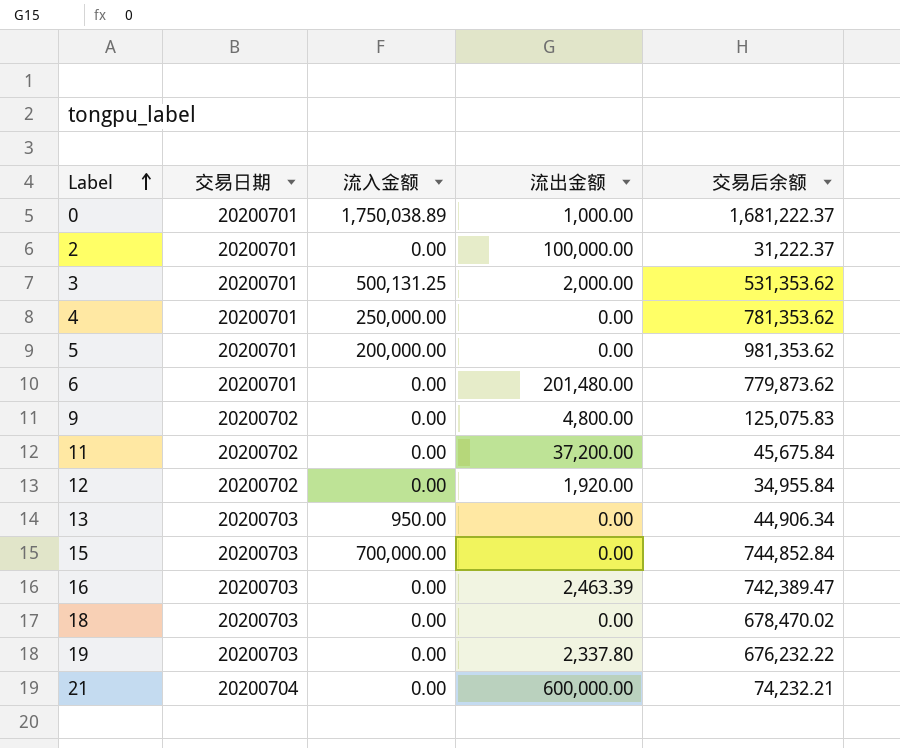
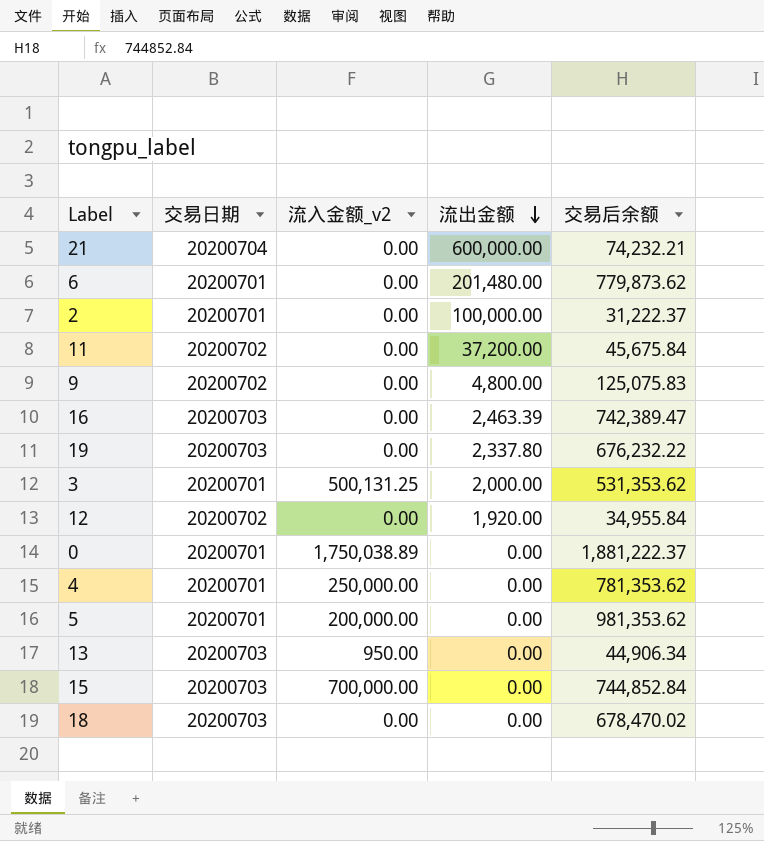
row order: Label ascending -> 流出金额 descending
column name: 流入金额 -> 流入金额_v2
0 | 流出金额: 1,000.00 -> 0.00
0 | 交易后余额: 1,681,222.37 -> 1,881,222.37

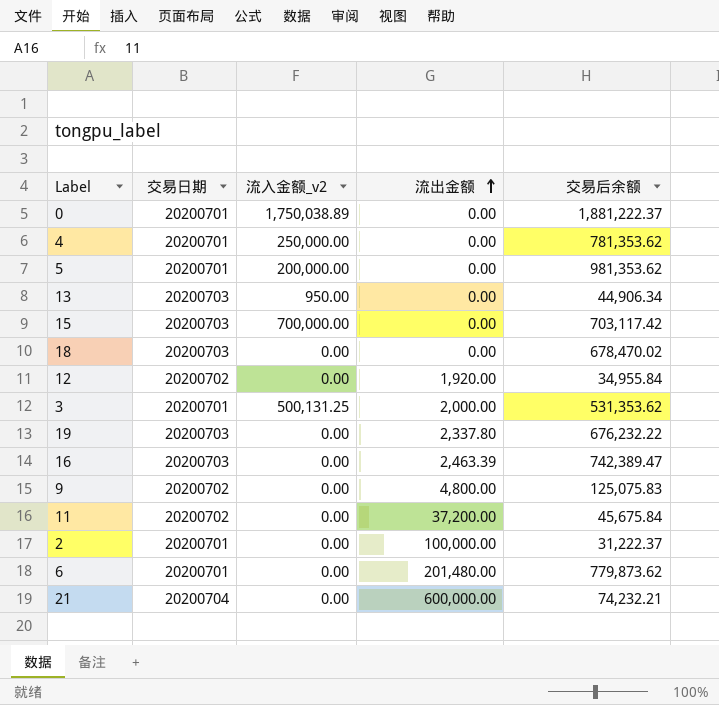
row order: 流出金额 descending -> 流出金额 ascending
15 | 交易后余额: 744,852.84 -> 703,117.42

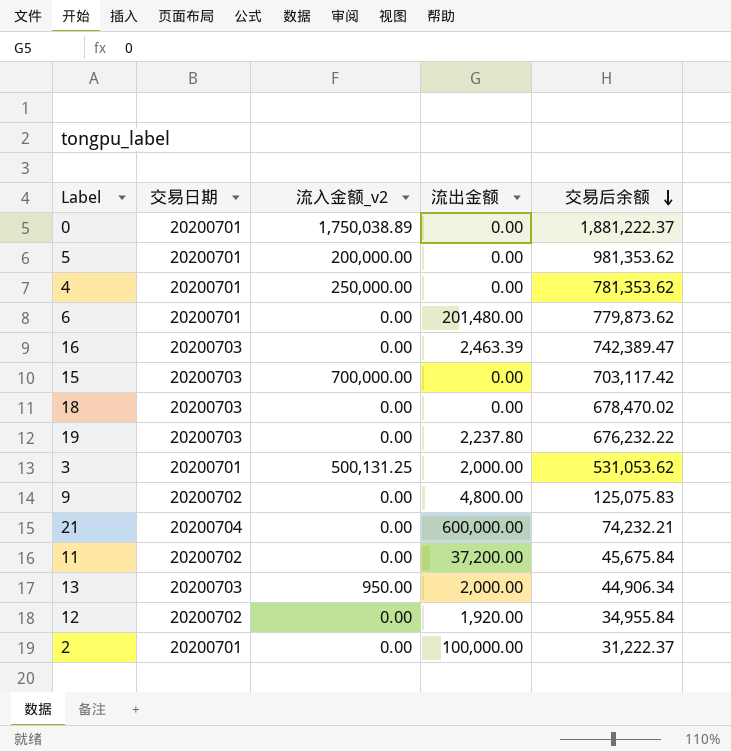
row order: 流出金额 ascending -> 交易后余额 descending
19 | 流出金额: 2,337.80 -> 2,237.80
3 | 交易后余额: 531,353.62 -> 531,053.62
13 | 流出金额: 0.00 -> 2,000.00

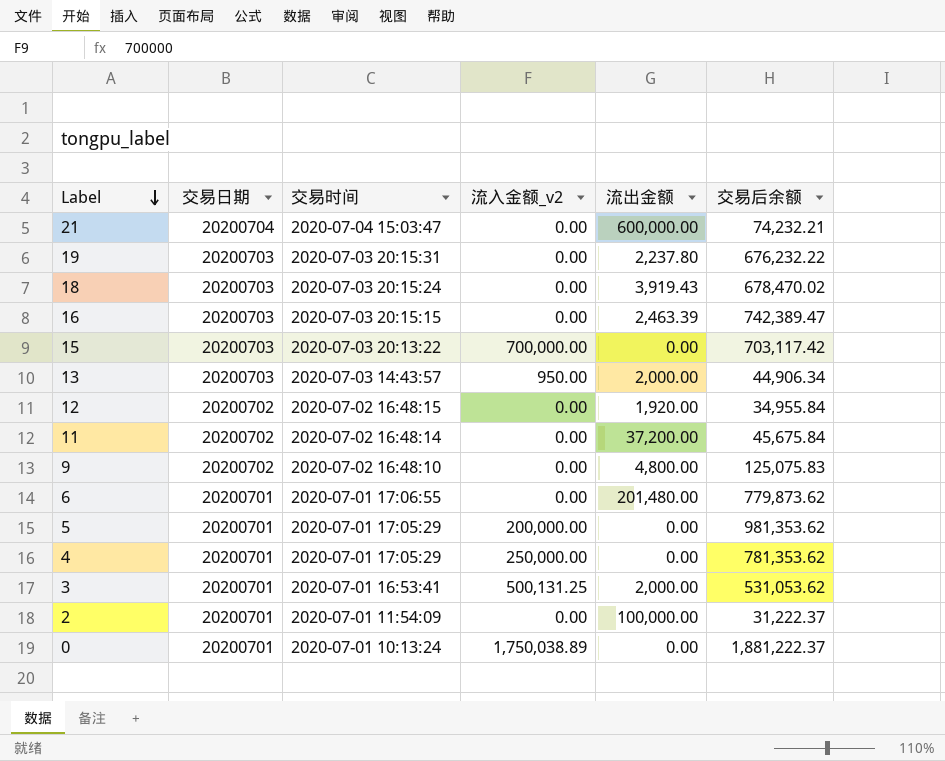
row order: 交易后余额 descending -> Label descending
column 交易时间 | position: none -> 3
18 | 流出金额: 0.00 -> 3,919.43

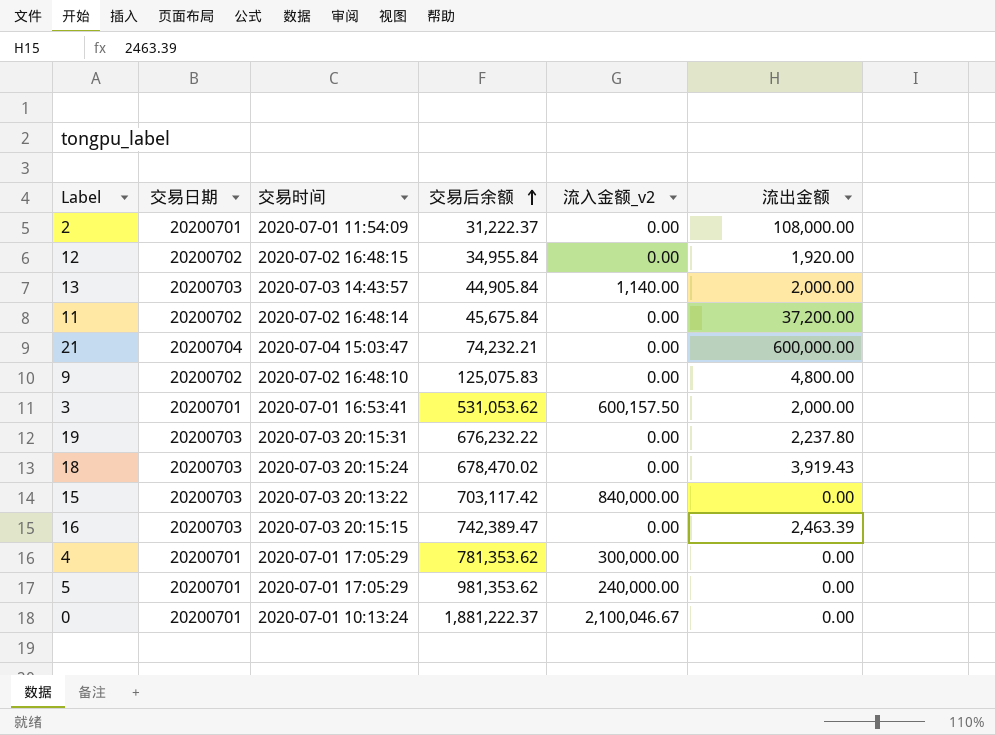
row order: Label descending -> 交易后余额 ascending
column 交易后余额 | position: 6 -> 4
row 6: 20200701 | 2020-07-01 17:06:55 | 0.00 | 201,480.00 | 779,873.62 -> none
2 | 流出金额: 100,000.00 -> 108,000.00
13 | 交易后余额: 44,906.34 -> 44,905.84
13 | 流入金额_v2: 950.00 -> 1,140.00
3 | 流入金额_v2: 500,131.25 -> 600,157.50
15 | 流入金额_v2: 700,000.00 -> 840,000.00
4 | 流入金额_v2: 250,000.00 -> 300,000.00
5 | 流入金额_v2: 200,000.00 -> 240,000.00
0 | 流入金额_v2: 1,750,038.89 -> 2,100,046.67

